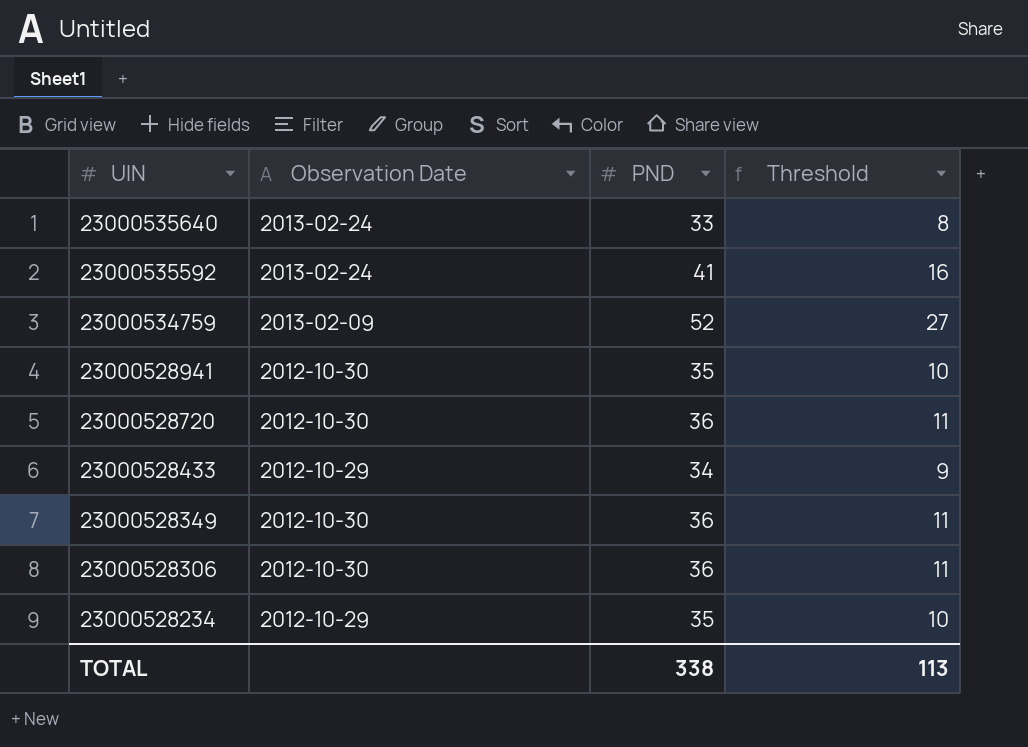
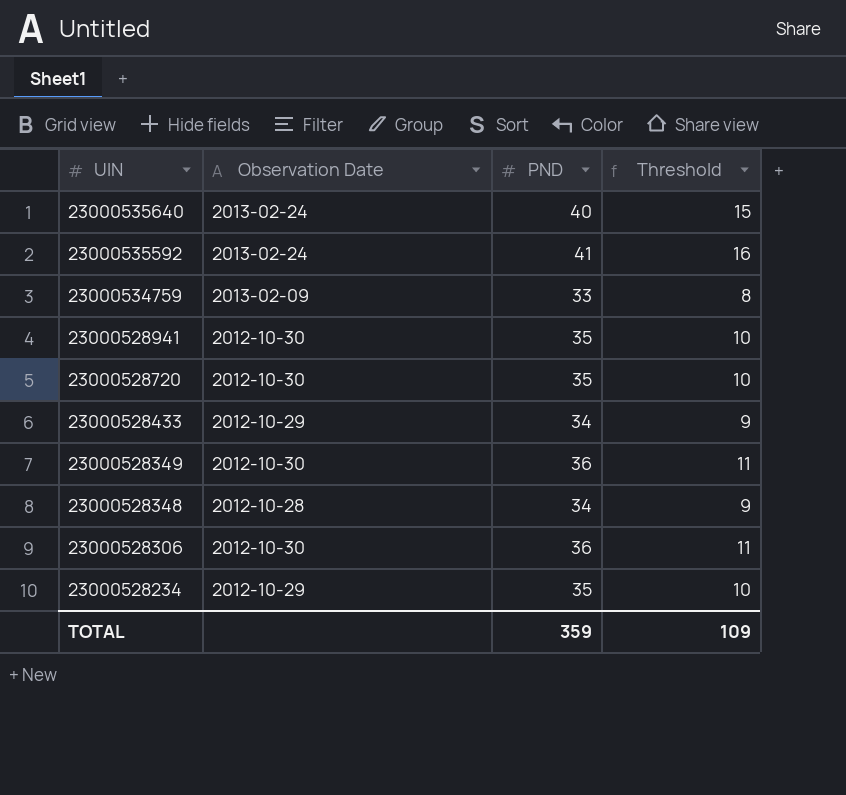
23000535640 | PND: 33 -> 40
23000535640 | Threshold: 8 -> 15
23000534759 | PND: 52 -> 33
23000534759 | Threshold: 27 -> 8
23000528720 | PND: 36 -> 35
23000528720 | Threshold: 11 -> 10
row 23000528348: none -> 2012-10-28 | 34 | 9
TOTAL | PND: 338 -> 359
TOTAL | Threshold: 113 -> 109

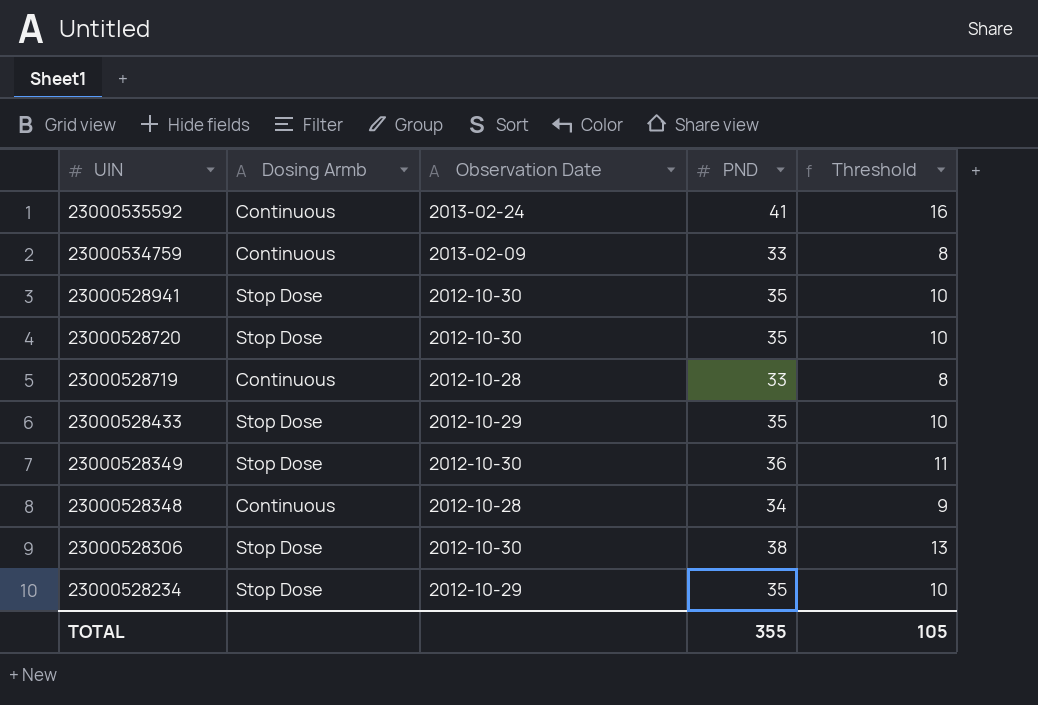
column Dosing Armb | position: none -> 2
row 23000535640: 2013-02-24 | 40 | 15 -> none
row 23000528719: none -> Continuous | 2012-10-28 | 33 | 8
23000528433 | PND: 34 -> 35
23000528433 | Threshold: 9 -> 10
23000528306 | PND: 36 -> 38
23000528306 | Threshold: 11 -> 13
TOTAL | PND: 359 -> 355
TOTAL | Threshold: 109 -> 105

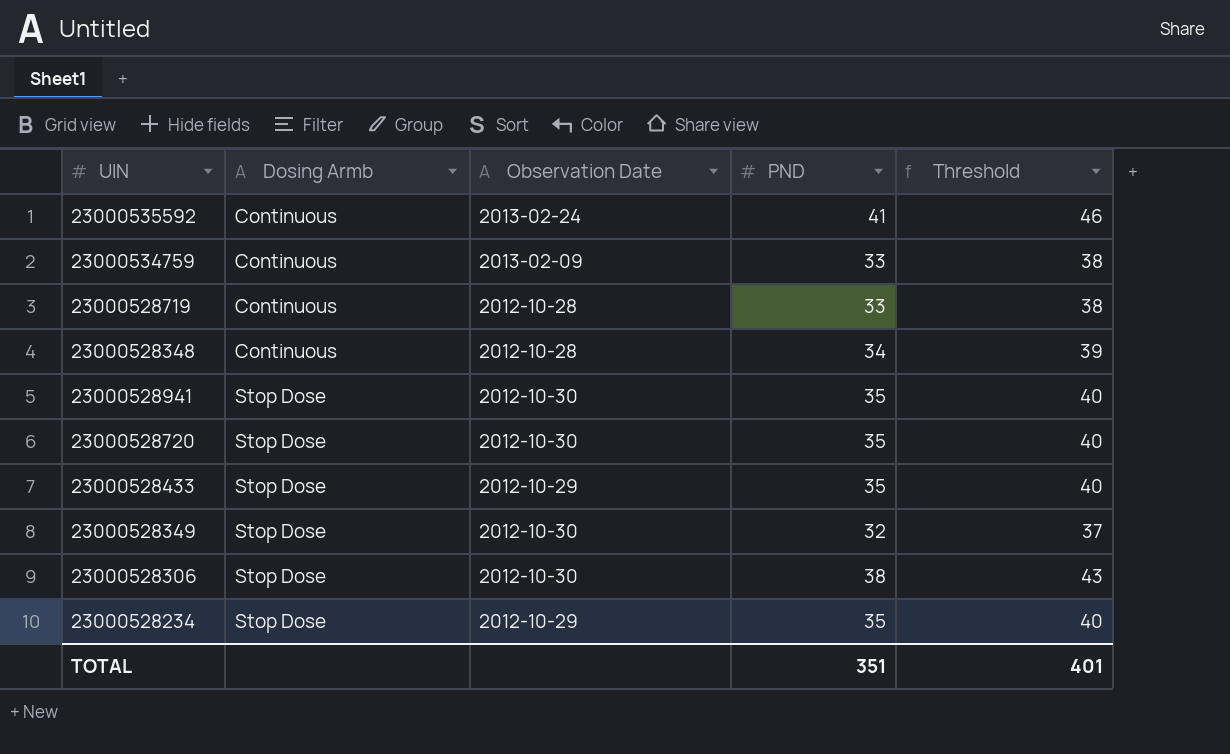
row order: UIN descending -> Dosing Armb ascending
column Threshold | formula: [PND] - 25 -> [PND] + 5
23000528349 | PND: 36 -> 32
TOTAL | PND: 355 -> 351
TOTAL | Threshold: 105 -> 401

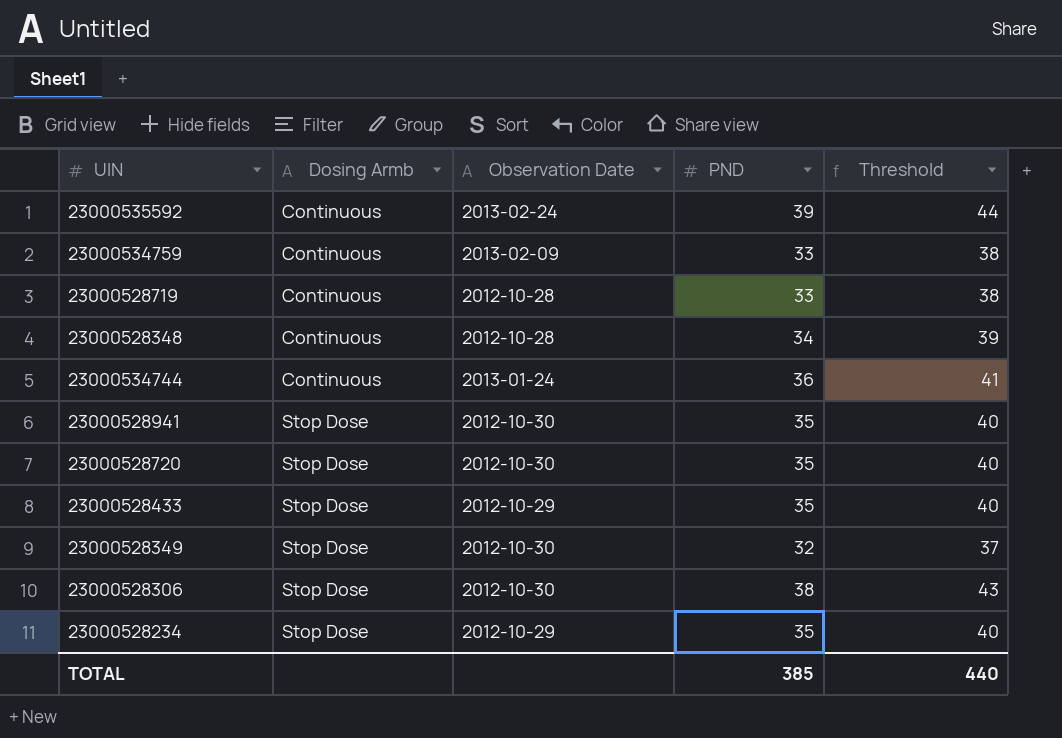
23000535592 | PND: 41 -> 39
23000535592 | Threshold: 46 -> 44
row 23000534744: none -> Continuous | 2013-01-24 | 36 | 41
TOTAL | PND: 351 -> 385
TOTAL | Threshold: 401 -> 440

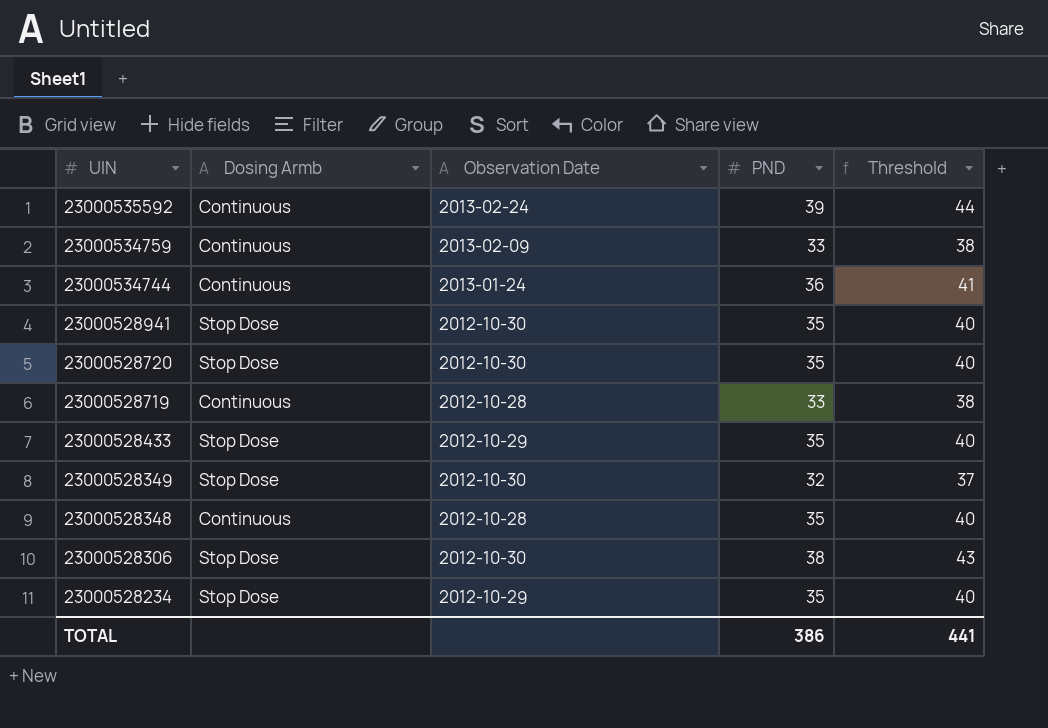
row order: Dosing Armb ascending -> UIN descending
23000528348 | PND: 34 -> 35
23000528348 | Threshold: 39 -> 40
TOTAL | PND: 385 -> 386
TOTAL | Threshold: 440 -> 441

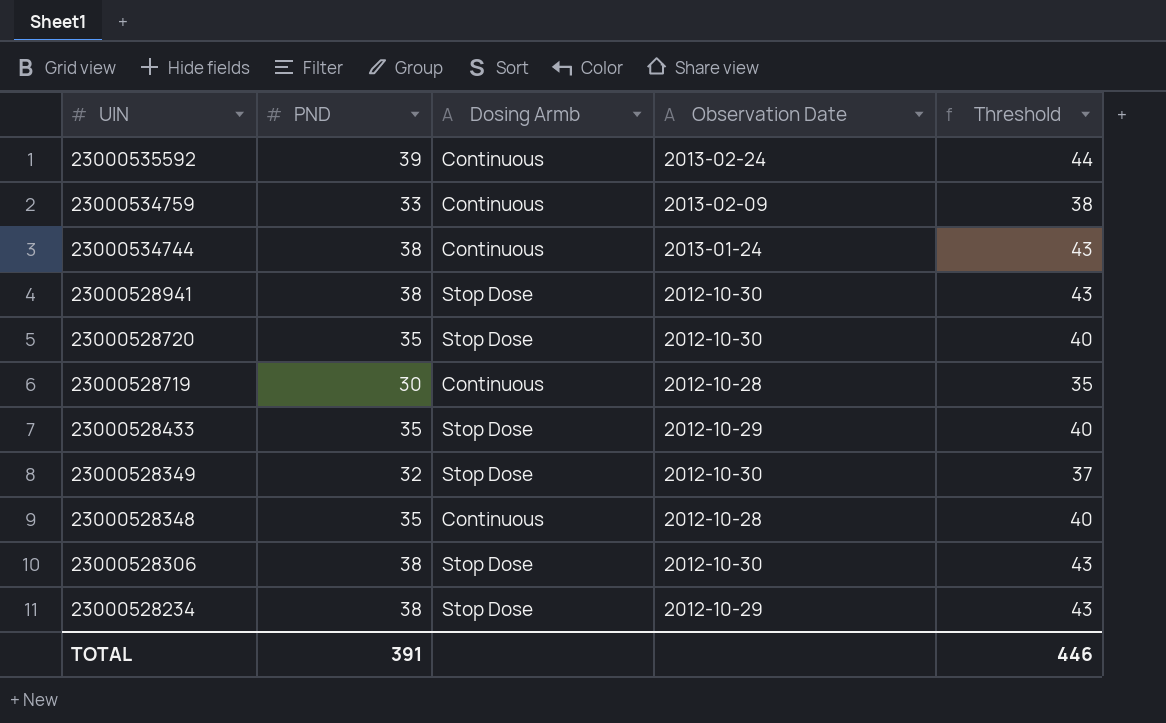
column PND | position: 4 -> 2
23000534744 | PND: 36 -> 38
23000534744 | Threshold: 41 -> 43
23000528941 | PND: 35 -> 38
23000528941 | Threshold: 40 -> 43
23000528719 | PND: 33 -> 30
23000528719 | Threshold: 38 -> 35
23000528234 | PND: 35 -> 38
23000528234 | Threshold: 40 -> 43
TOTAL | PND: 386 -> 391
TOTAL | Threshold: 441 -> 446

